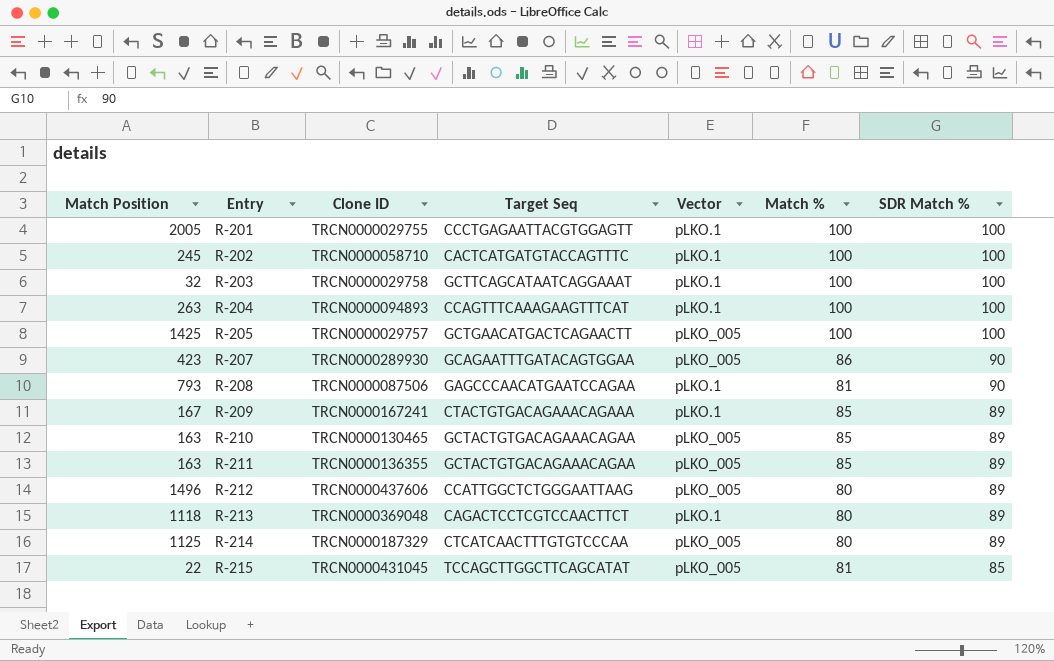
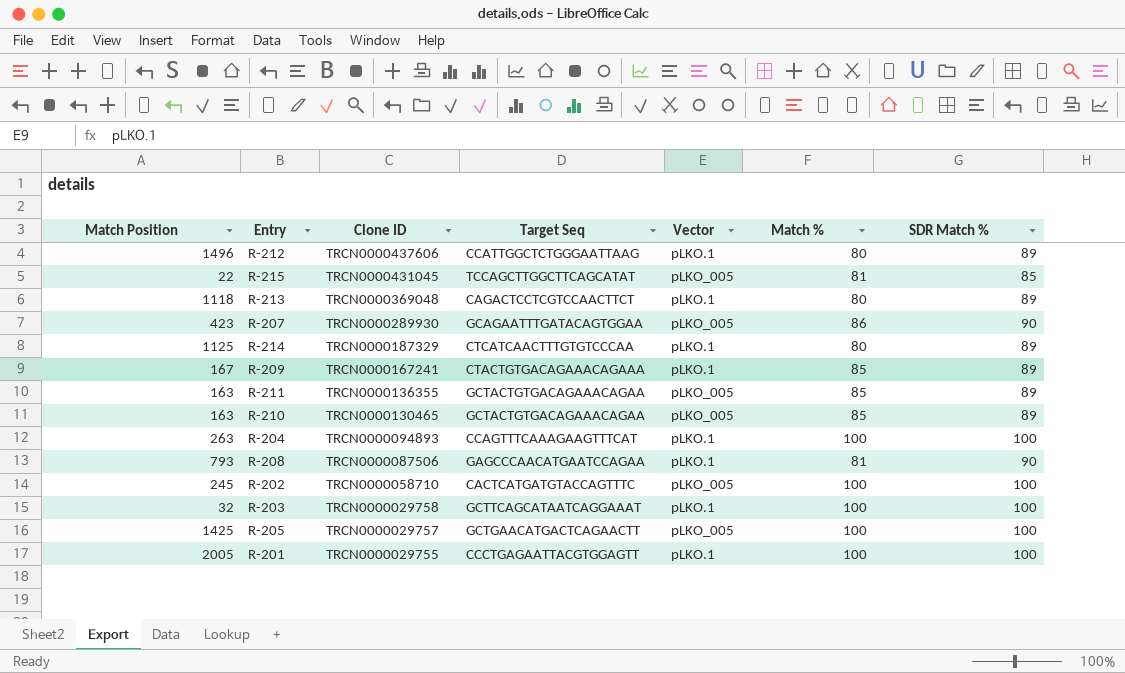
row order: Entry ascending -> Clone ID descending
R-212 | Vector: pLKO_005 -> pLKO.1
R-214 | Vector: pLKO_005 -> pLKO.1
R-202 | Vector: pLKO.1 -> pLKO_005

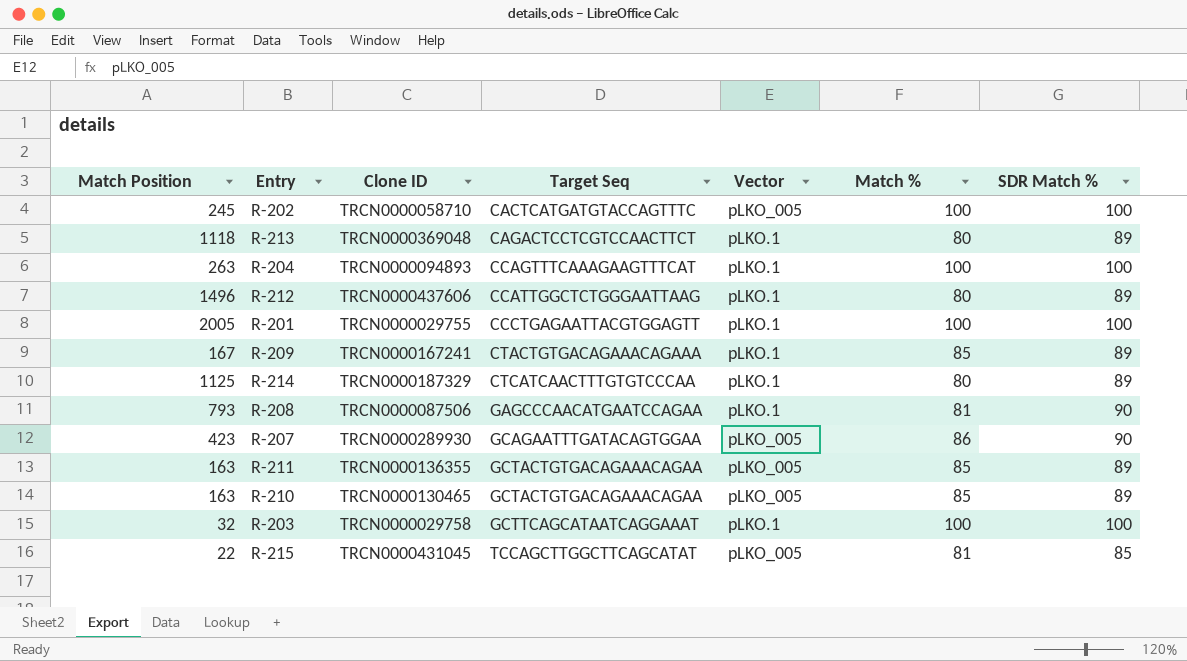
row order: Clone ID descending -> Target Seq ascending
row R-205: 1425 | TRCN0000029757 | GCTGAACATGACTCAGAACTT | pLKO_005 | 100 | 100 -> none

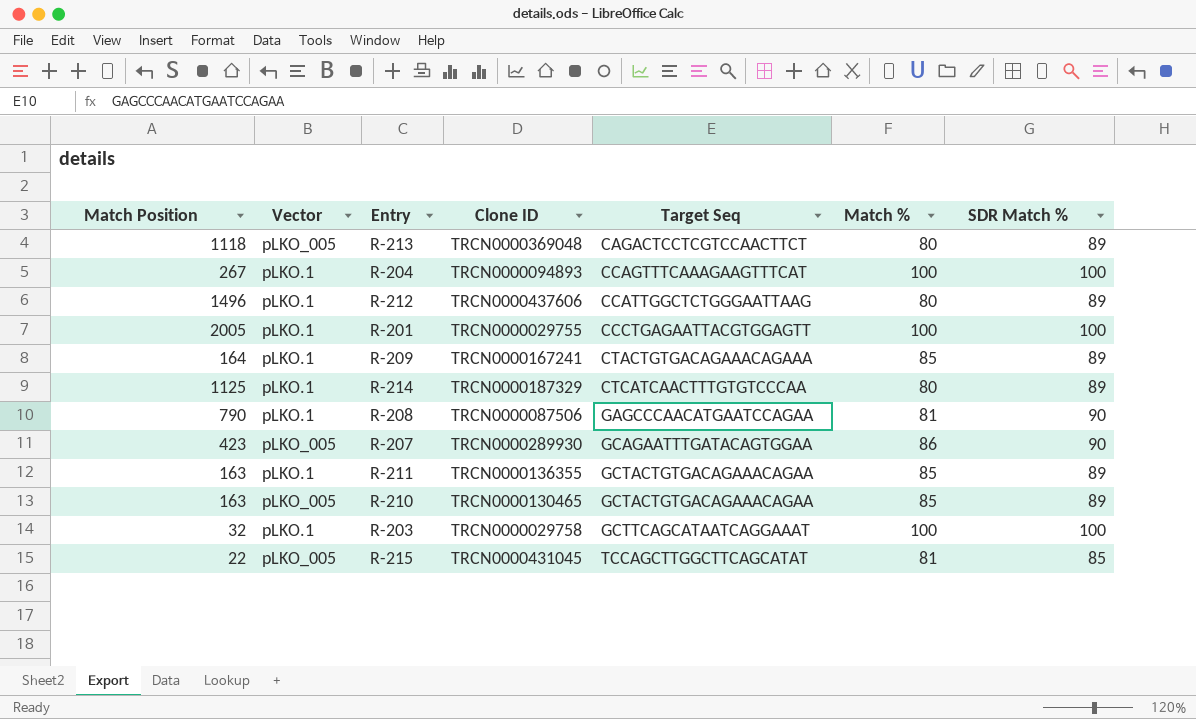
column Vector | position: 5 -> 2
row R-202: 245 | TRCN0000058710 | CACTCATGATGTACCAGTTTC | pLKO_005 | 100 | 100 -> none
R-213 | Vector: pLKO.1 -> pLKO_005
R-204 | Match Position: 263 -> 267
R-209 | Match Position: 167 -> 164
R-208 | Match Position: 793 -> 790
R-211 | Vector: pLKO_005 -> pLKO.1

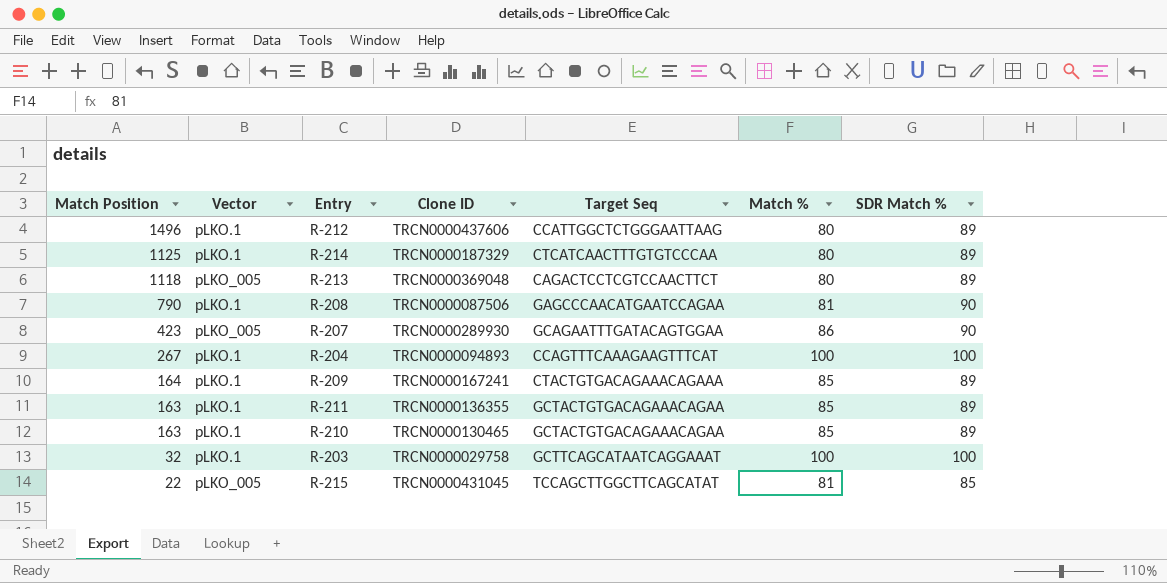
row order: Target Seq ascending -> Match Position descending
row R-201: 2005 | pLKO.1 | TRCN0000029755 | CCCTGAGAATTACGTGGAGTT | 100 | 100 -> none
R-210 | Vector: pLKO_005 -> pLKO.1

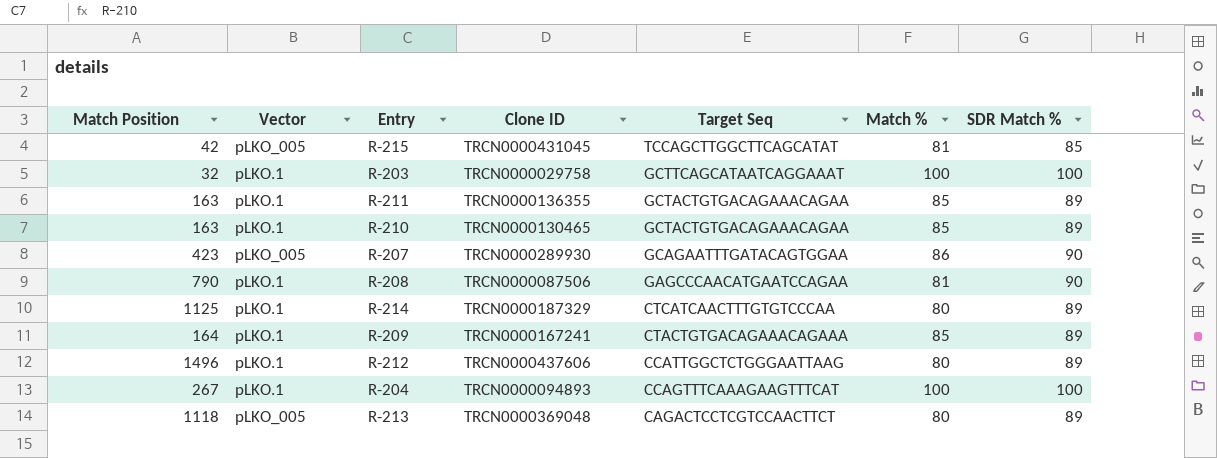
row order: Match Position descending -> Target Seq descending
R-215 | Match Position: 22 -> 42

